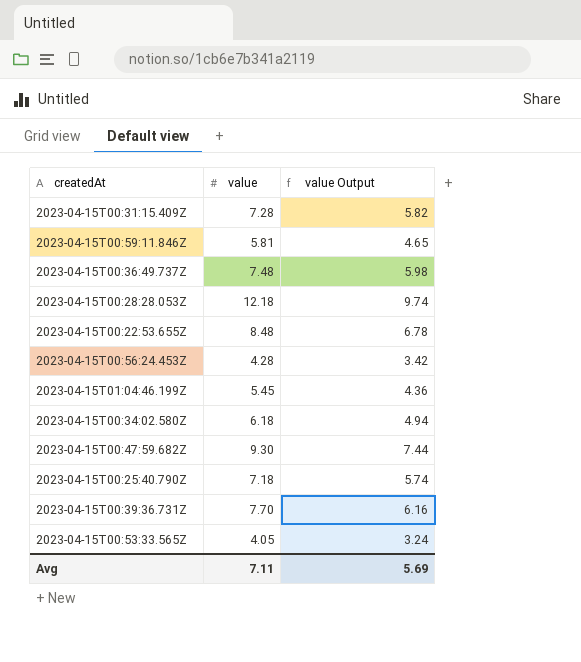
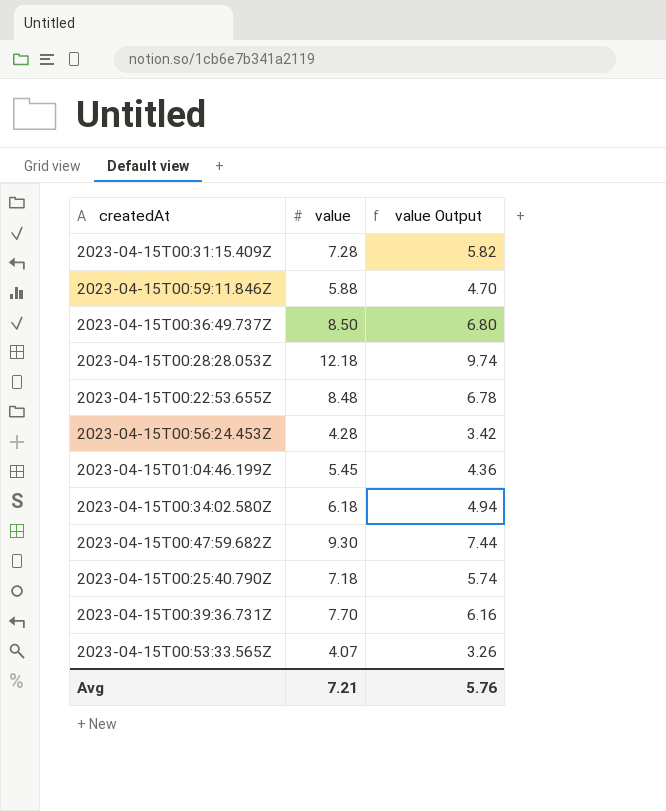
2023-04-15T00:59:11.846Z | value: 5.81 -> 5.88
2023-04-15T00:59:11.846Z | value Output: 4.65 -> 4.70
2023-04-15T00:36:49.737Z | value: 7.48 -> 8.50
2023-04-15T00:36:49.737Z | value Output: 5.98 -> 6.80
2023-04-15T00:53:33.565Z | value: 4.05 -> 4.07
2023-04-15T00:53:33.565Z | value Output: 3.24 -> 3.26
Avg | value: 7.11 -> 7.21
Avg | value Output: 5.69 -> 5.76

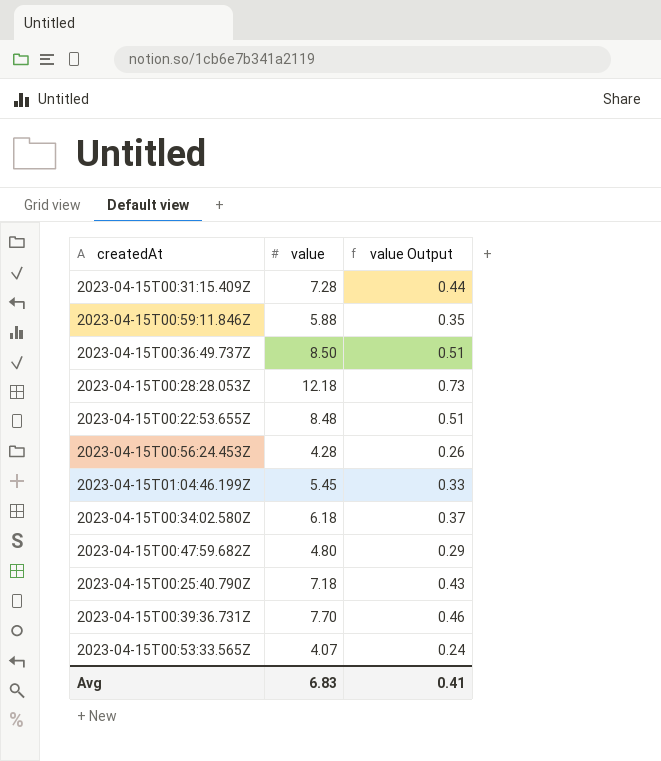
column value Output | formula: [value] * 0.8 -> [value] * 0.06
2023-04-15T00:47:59.682Z | value: 9.30 -> 4.80
Avg | value: 7.21 -> 6.83
Avg | value Output: 5.76 -> 0.41

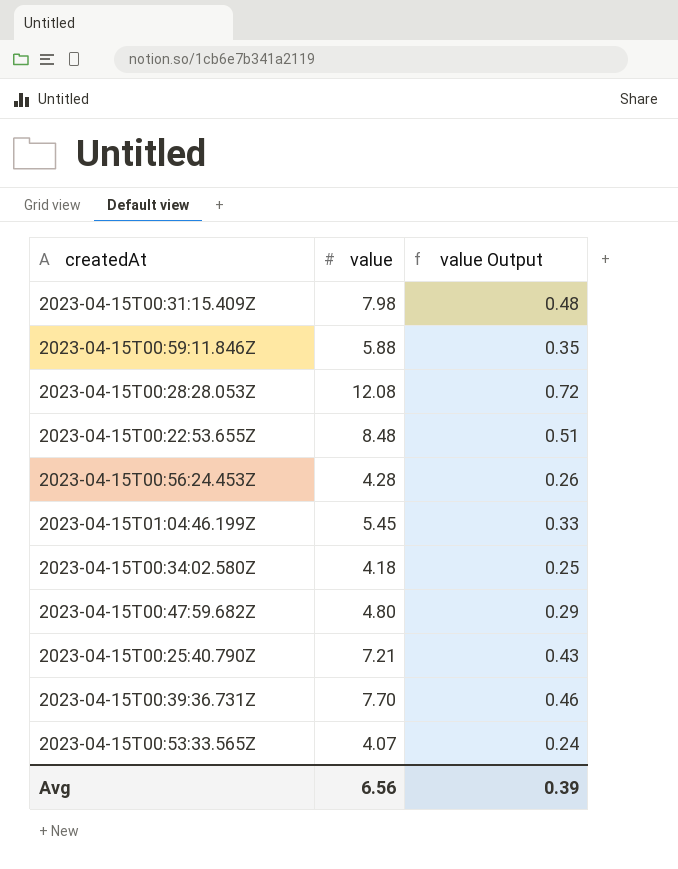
row 2023-04-15T00:36:49.737Z: 8.50 | 0.51 -> none
2023-04-15T00:31:15.409Z | value: 7.28 -> 7.98
2023-04-15T00:31:15.409Z | value Output: 0.44 -> 0.48
2023-04-15T00:28:28.053Z | value: 12.18 -> 12.08
2023-04-15T00:28:28.053Z | value Output: 0.73 -> 0.72
2023-04-15T00:34:02.580Z | value: 6.18 -> 4.18
2023-04-15T00:34:02.580Z | value Output: 0.37 -> 0.25
2023-04-15T00:25:40.790Z | value: 7.18 -> 7.21
Avg | value: 6.83 -> 6.56
Avg | value Output: 0.41 -> 0.39

